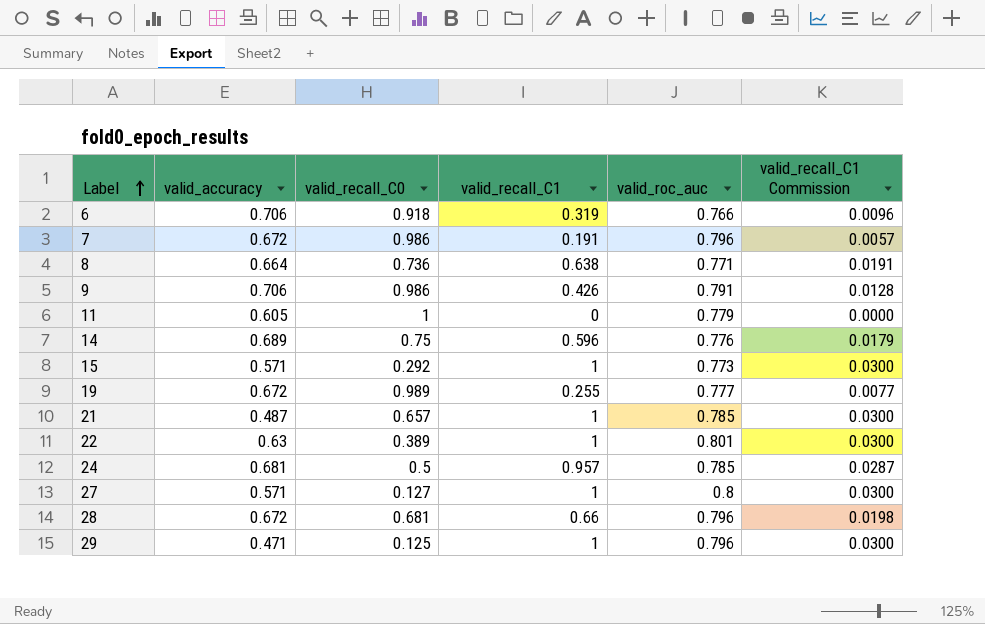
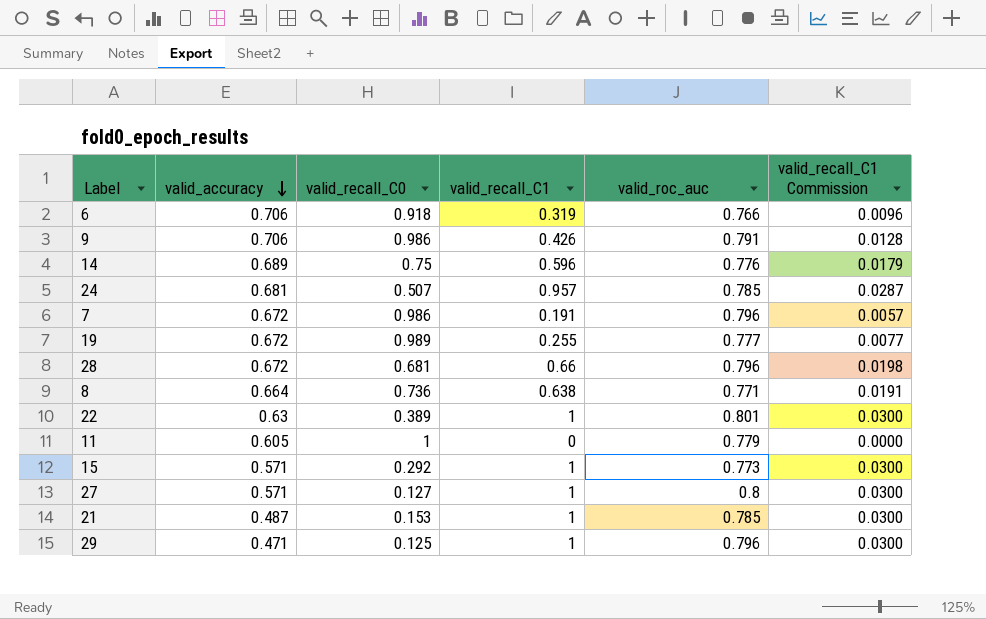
row order: Label ascending -> valid_accuracy descending
24 | valid_recall_C0: 0.5 -> 0.507
21 | valid_recall_C0: 0.657 -> 0.153

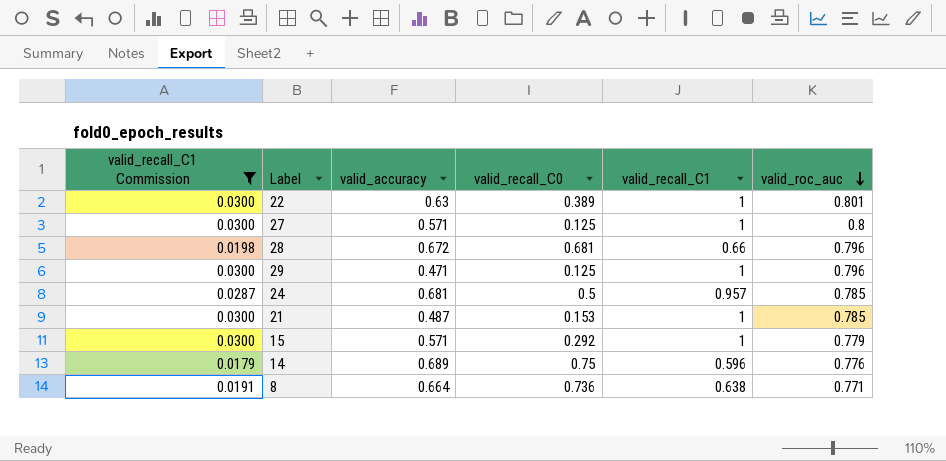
filter: none -> valid_recall_C1 Commission >= 0.0179
row order: valid_accuracy descending -> valid_roc_auc descending
column valid_recall_C1 Commission | position: 6 -> 1
27 | valid_recall_C0: 0.127 -> 0.125
24 | valid_recall_C0: 0.507 -> 0.5
15 | valid_roc_auc: 0.773 -> 0.779

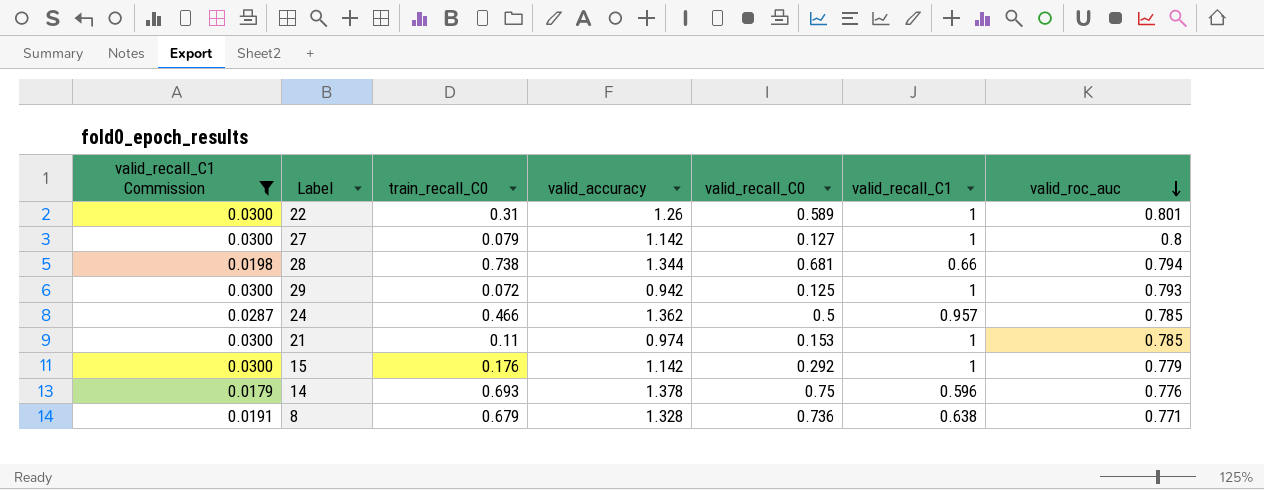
column train_recall_C0 | position: none -> 3
22 | valid_accuracy: 0.63 -> 1.26
22 | valid_recall_C0: 0.389 -> 0.589
27 | valid_accuracy: 0.571 -> 1.142
27 | valid_recall_C0: 0.125 -> 0.127
28 | valid_accuracy: 0.672 -> 1.344
28 | valid_roc_auc: 0.796 -> 0.794
29 | valid_accuracy: 0.471 -> 0.942
29 | valid_roc_auc: 0.796 -> 0.793
24 | valid_accuracy: 0.681 -> 1.362
21 | valid_accuracy: 0.487 -> 0.974
15 | valid_accuracy: 0.571 -> 1.142
14 | valid_accuracy: 0.689 -> 1.378
8 | valid_accuracy: 0.664 -> 1.328

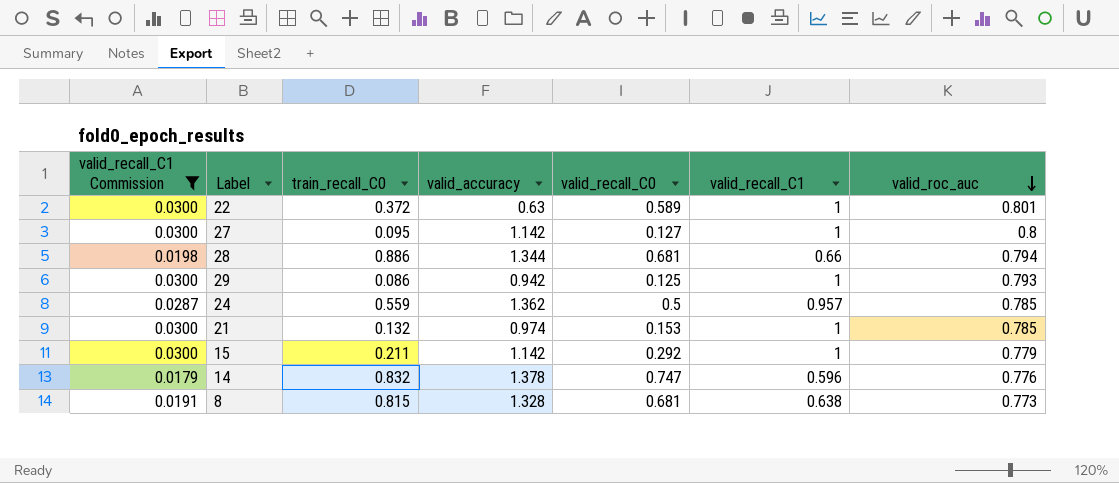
22 | train_recall_C0: 0.31 -> 0.372
22 | valid_accuracy: 1.26 -> 0.63
27 | train_recall_C0: 0.079 -> 0.095
28 | train_recall_C0: 0.738 -> 0.886
29 | train_recall_C0: 0.072 -> 0.086
24 | train_recall_C0: 0.466 -> 0.559
21 | train_recall_C0: 0.11 -> 0.132
15 | train_recall_C0: 0.176 -> 0.211
14 | train_recall_C0: 0.693 -> 0.832
14 | valid_recall_C0: 0.75 -> 0.747
8 | train_recall_C0: 0.679 -> 0.815
8 | valid_recall_C0: 0.736 -> 0.681
8 | valid_roc_auc: 0.771 -> 0.773

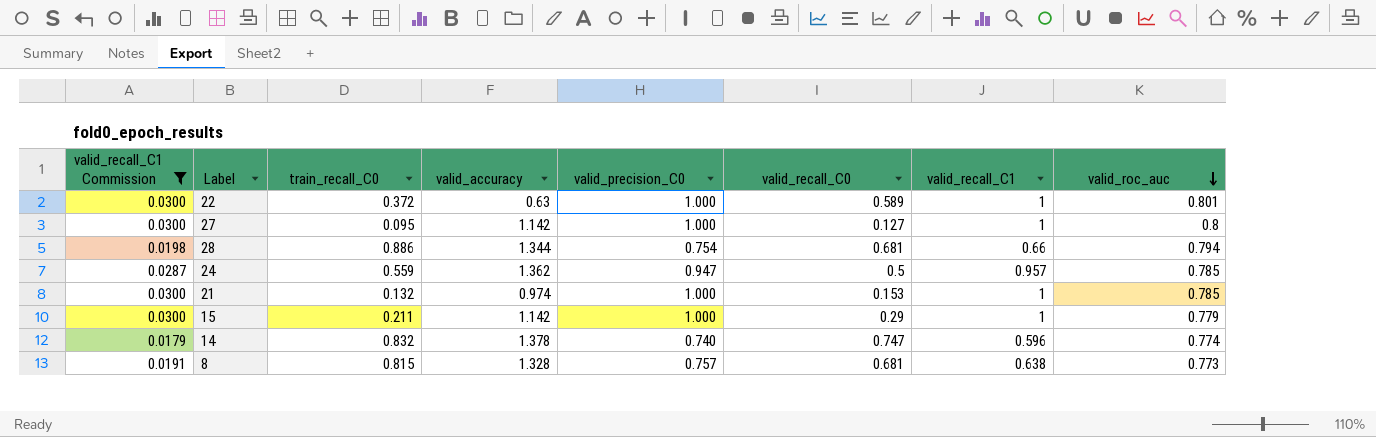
column valid_precision_C0 | position: none -> 5
row 29: 0.0300 | 0.086 | 0.942 | 0.125 | 1 | 0.793 -> none
15 | valid_recall_C0: 0.292 -> 0.29
14 | valid_roc_auc: 0.776 -> 0.774

